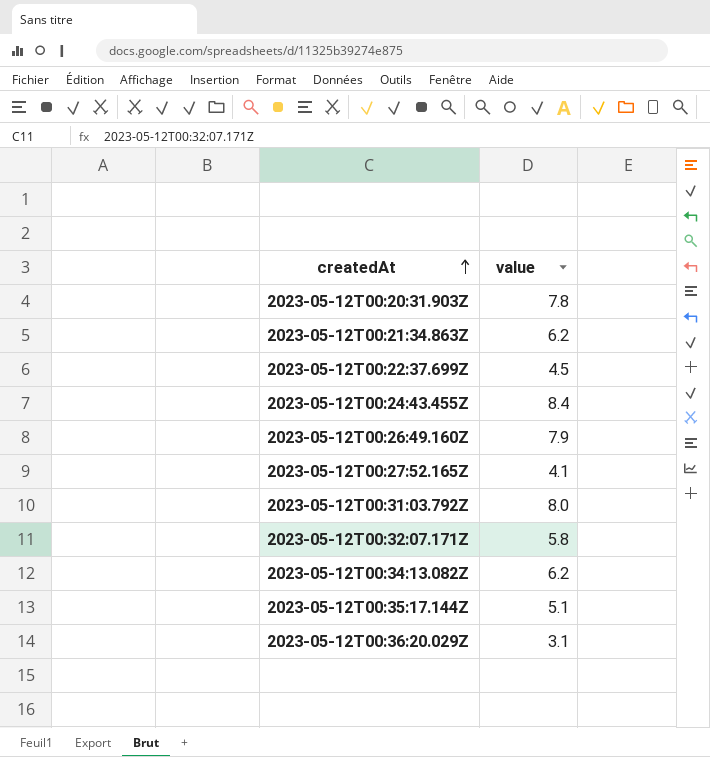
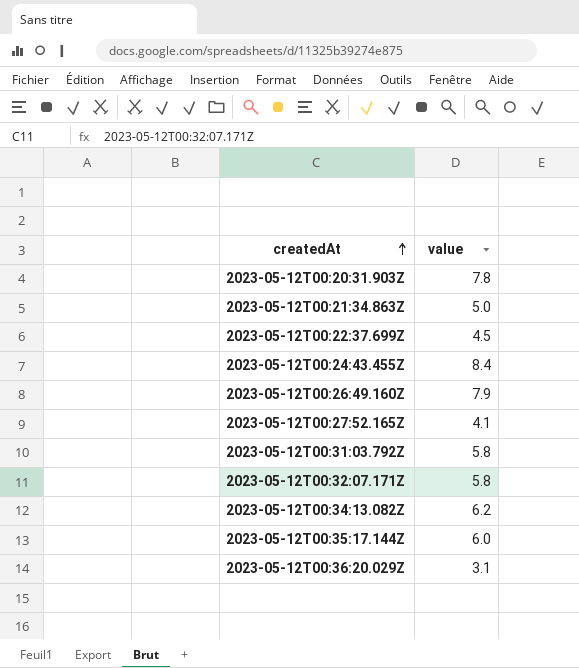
2023-05-12T00:21:34.863Z | value: 6.2 -> 5.0
2023-05-12T00:31:03.792Z | value: 8.0 -> 5.8
2023-05-12T00:35:17.144Z | value: 5.1 -> 6.0

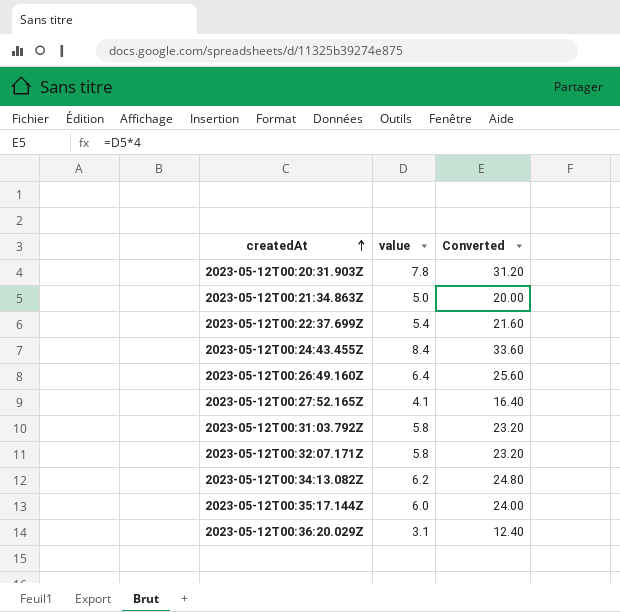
column Converted | formula: none -> [value] * 4
2023-05-12T00:22:37.699Z | value: 4.5 -> 5.4
2023-05-12T00:26:49.160Z | value: 7.9 -> 6.4

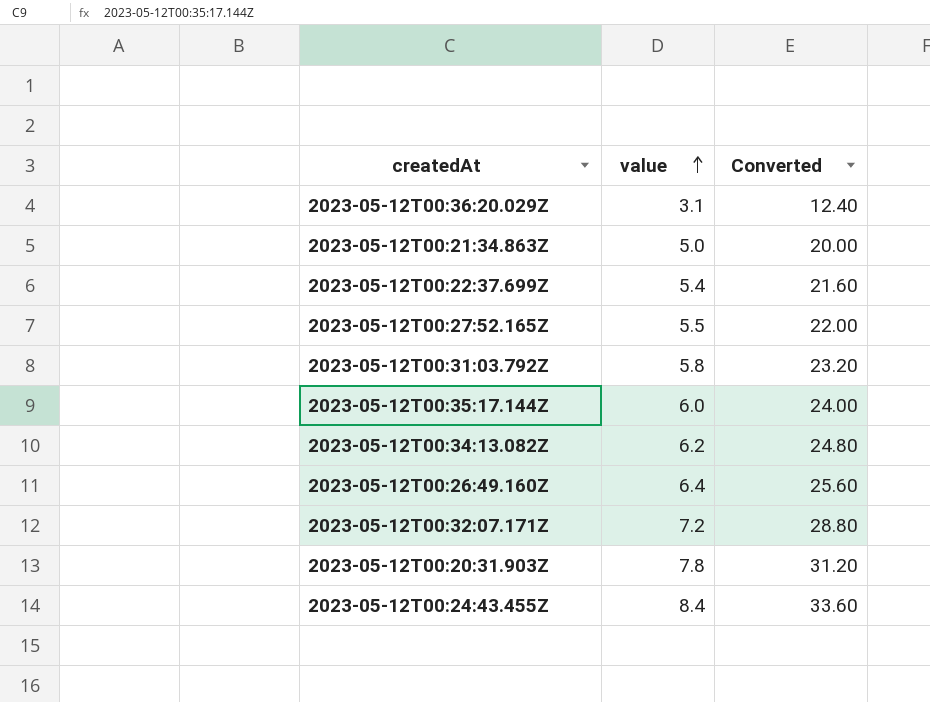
row order: createdAt ascending -> value ascending
2023-05-12T00:27:52.165Z | value: 4.1 -> 5.5
2023-05-12T00:27:52.165Z | Converted: 16.40 -> 22.00
2023-05-12T00:32:07.171Z | value: 5.8 -> 7.2
2023-05-12T00:32:07.171Z | Converted: 23.20 -> 28.80

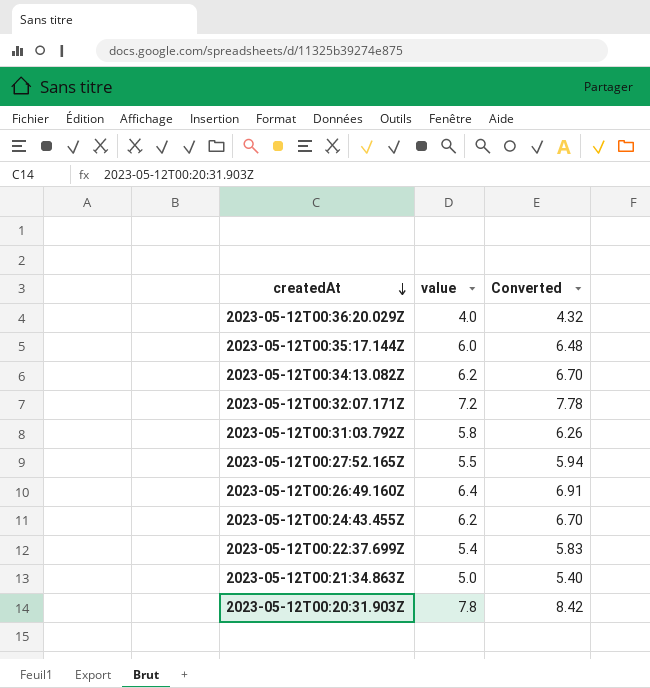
row order: value ascending -> createdAt descending
column Converted | formula: [value] * 4 -> [value] * 1.08
2023-05-12T00:36:20.029Z | value: 3.1 -> 4.0
2023-05-12T00:24:43.455Z | value: 8.4 -> 6.2

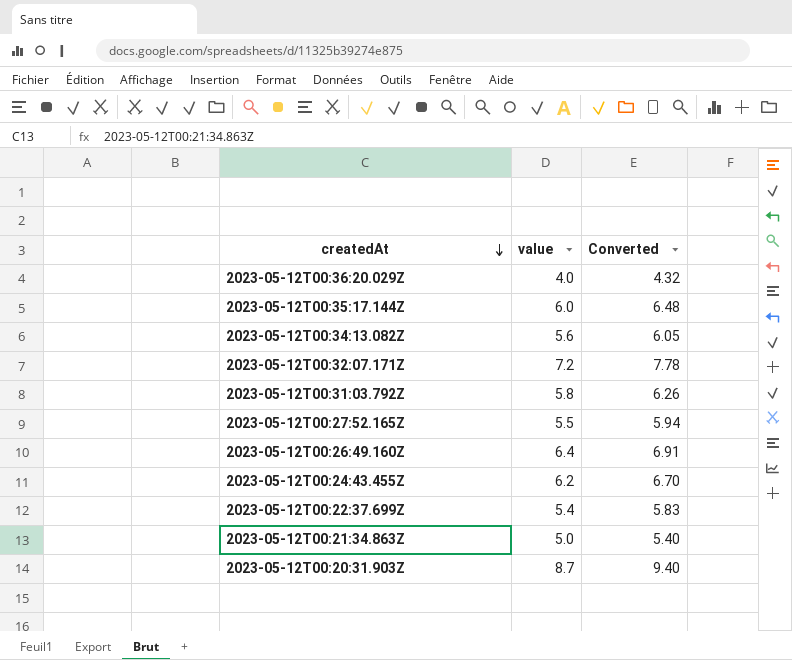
2023-05-12T00:34:13.082Z | value: 6.2 -> 5.6
2023-05-12T00:34:13.082Z | Converted: 6.70 -> 6.05
2023-05-12T00:20:31.903Z | value: 7.8 -> 8.7
2023-05-12T00:20:31.903Z | Converted: 8.42 -> 9.40

